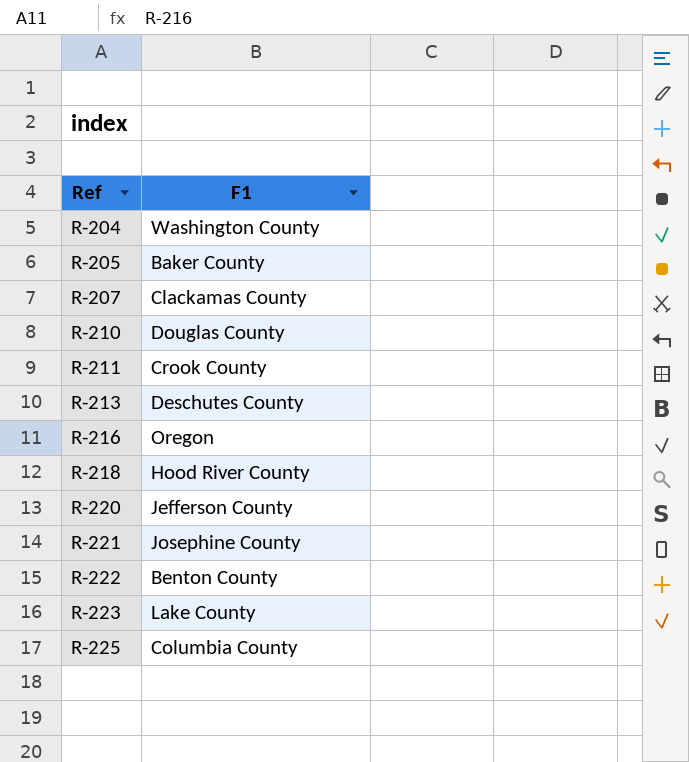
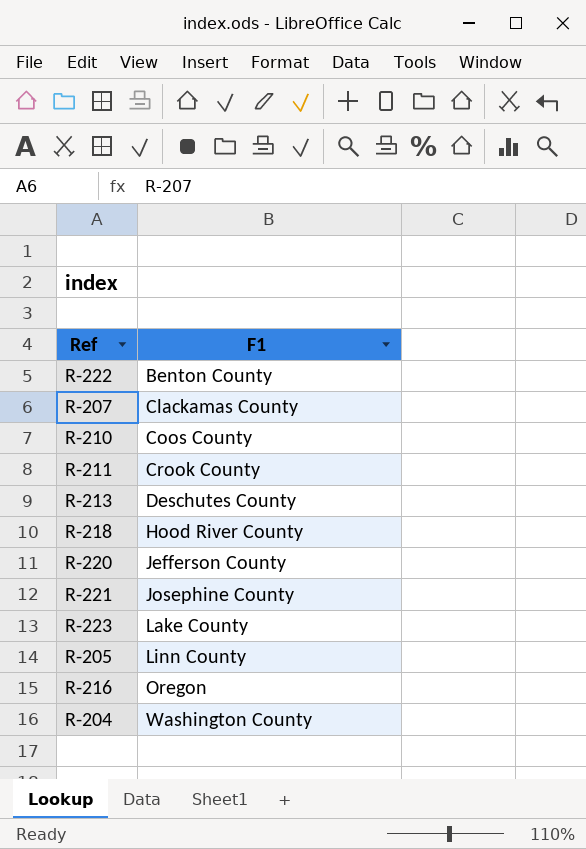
row order: Ref ascending -> F1 ascending
row R-225: Columbia County -> none
R-210 | F1: Douglas County -> Coos County
R-205 | F1: Baker County -> Linn County

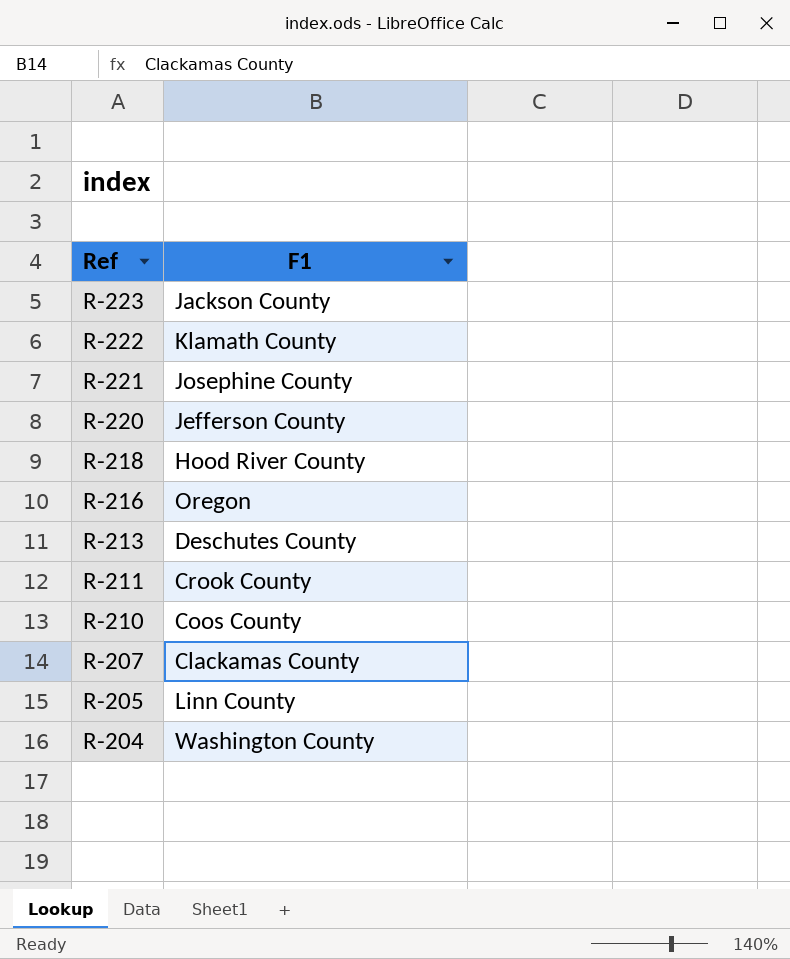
row order: F1 ascending -> Ref descending
R-223 | F1: Lake County -> Jackson County
R-222 | F1: Benton County -> Klamath County

